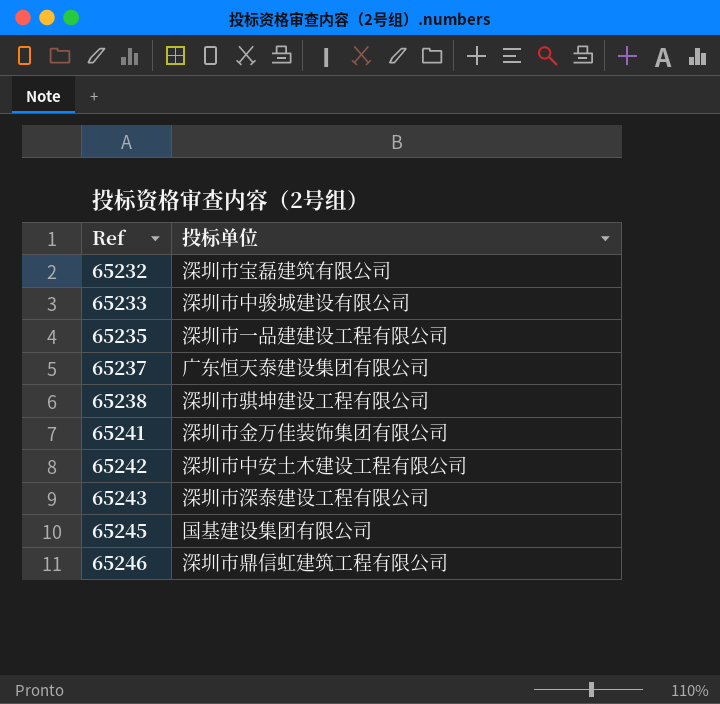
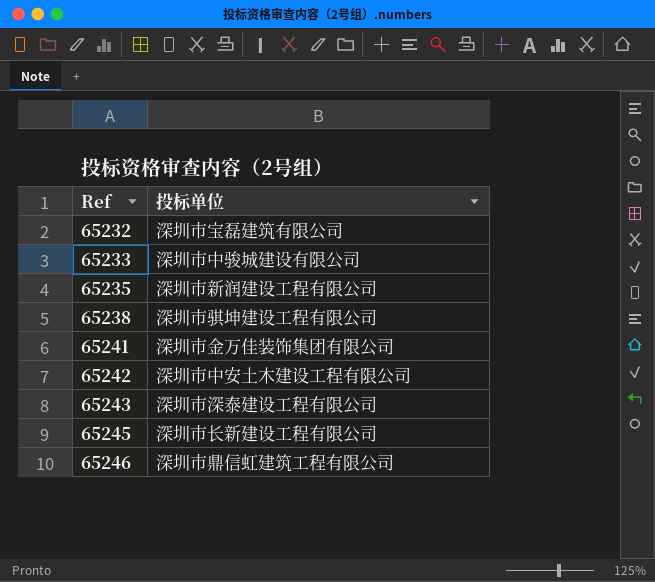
row 65237: 广东恒天泰建设集团有限公司 -> none
65235 | 投标单位: 深圳市一品建建设工程有限公司 -> 深圳市新润建设工程有限公司
65245 | 投标单位: 国基建设集团有限公司 -> 深圳市长新建设工程有限公司

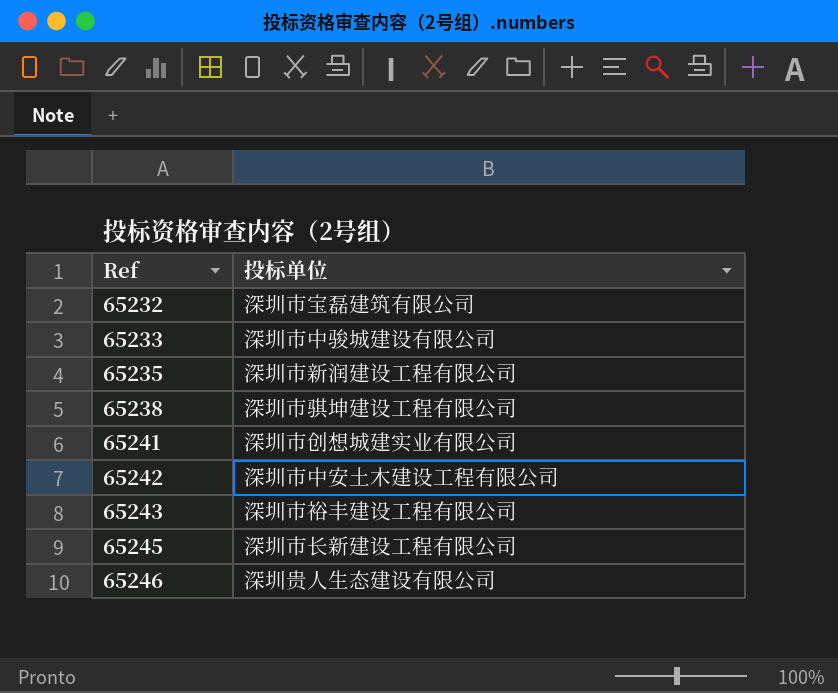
65241 | 投标单位: 深圳市金万佳装饰集团有限公司 -> 深圳市创想城建实业有限公司
65243 | 投标单位: 深圳市深泰建设工程有限公司 -> 深圳市裕丰建设工程有限公司
65246 | 投标单位: 深圳市鼎信虹建筑工程有限公司 -> 深圳贵人生态建设有限公司

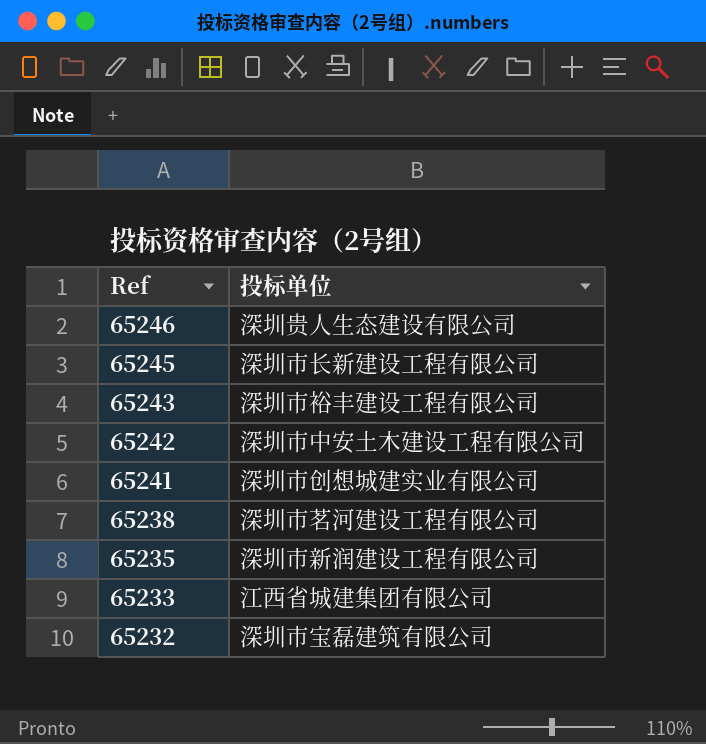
row order: Ref ascending -> Ref descending
65238 | 投标单位: 深圳市骐坤建设工程有限公司 -> 深圳市茗河建设工程有限公司
65233 | 投标单位: 深圳市中骏城建设有限公司 -> 江西省城建集团有限公司

